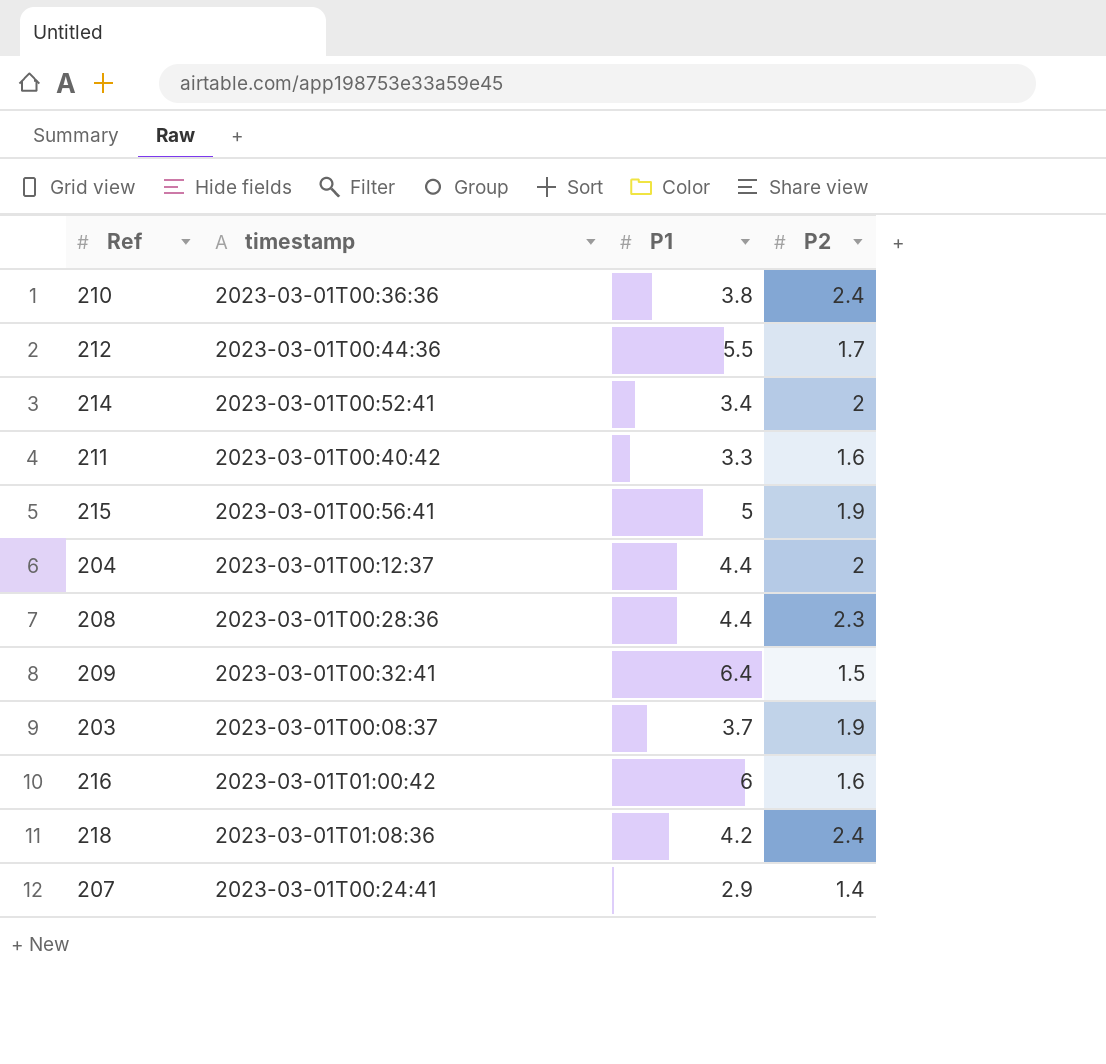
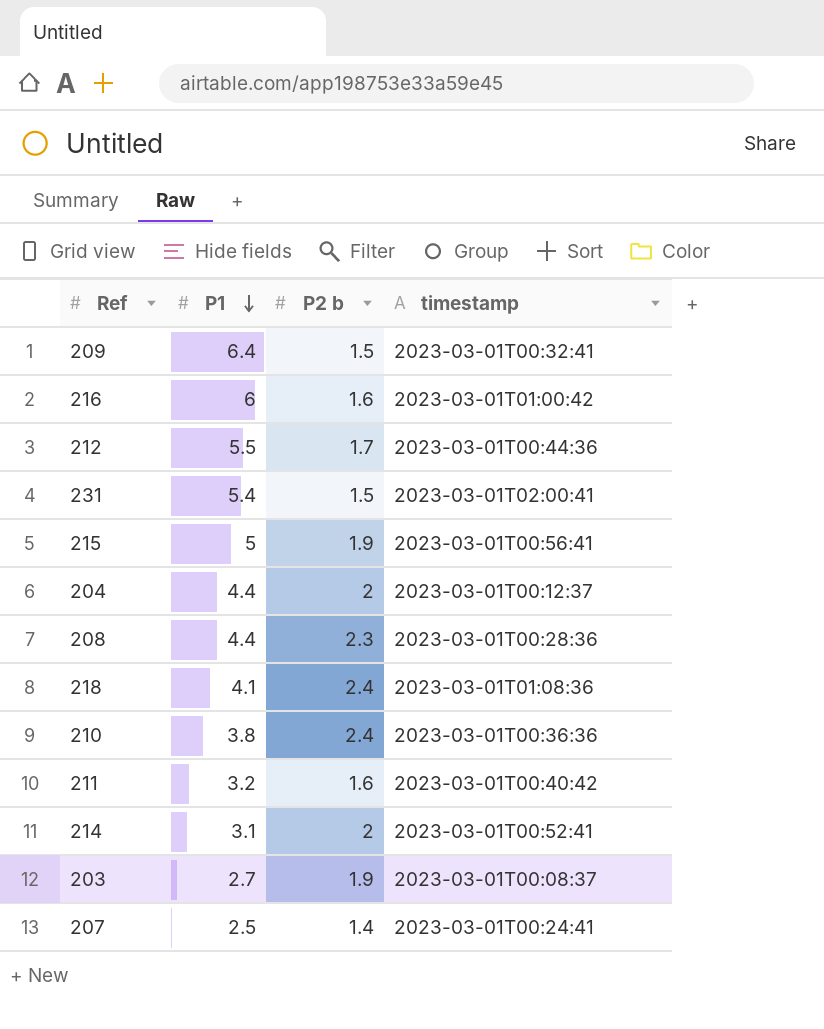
row order: none -> P1 descending
column name: P2 -> P2 b
column timestamp | position: 2 -> 4
row 231: none -> 5.4 | 1.5 | 2023-03-01T02:00:41
218 | P1: 4.2 -> 4.1
211 | P1: 3.3 -> 3.2
214 | P1: 3.4 -> 3.1
203 | P1: 3.7 -> 2.7
207 | P1: 2.9 -> 2.5

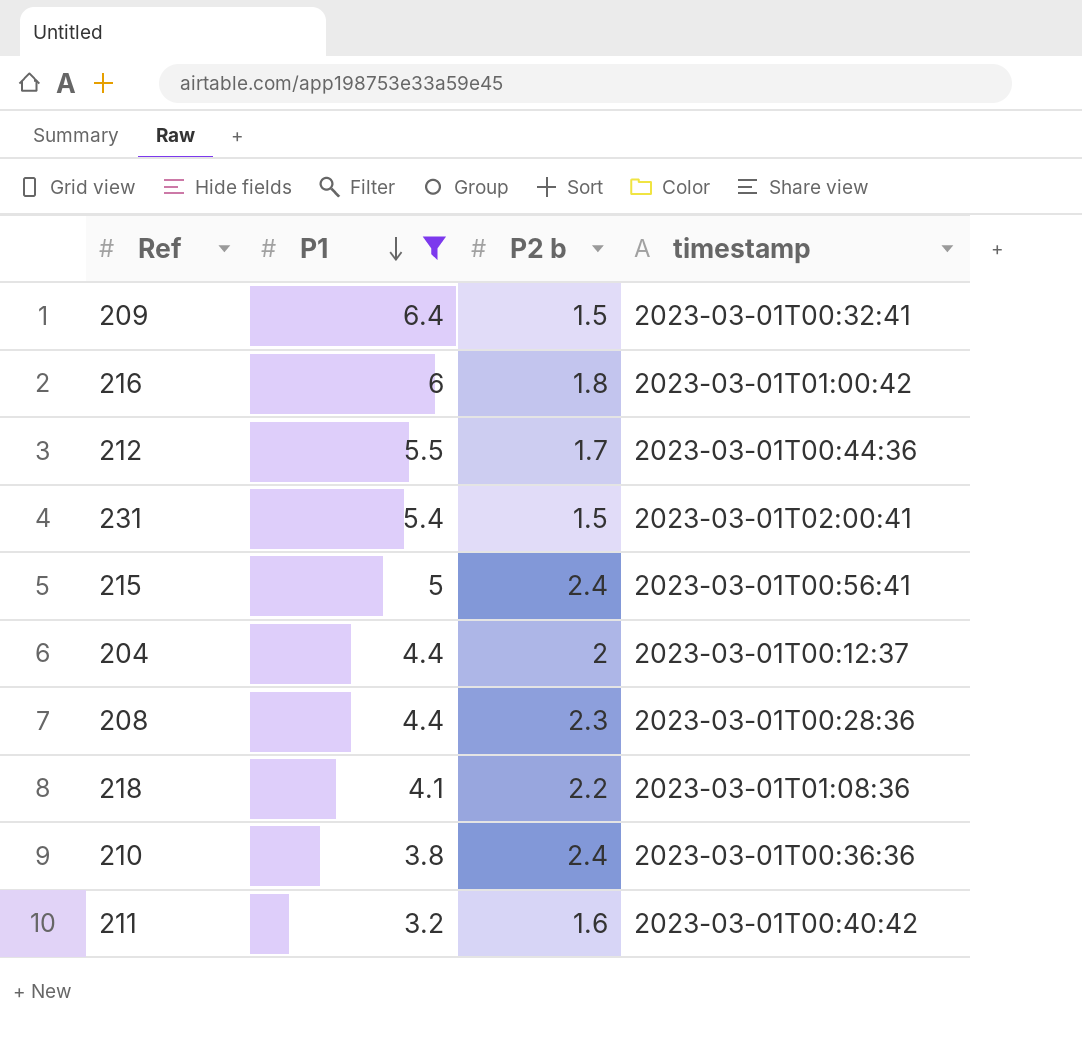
filter: none -> P1 >= 3.2
216 | P2 b: 1.6 -> 1.8
215 | P2 b: 1.9 -> 2.4
218 | P2 b: 2.4 -> 2.2

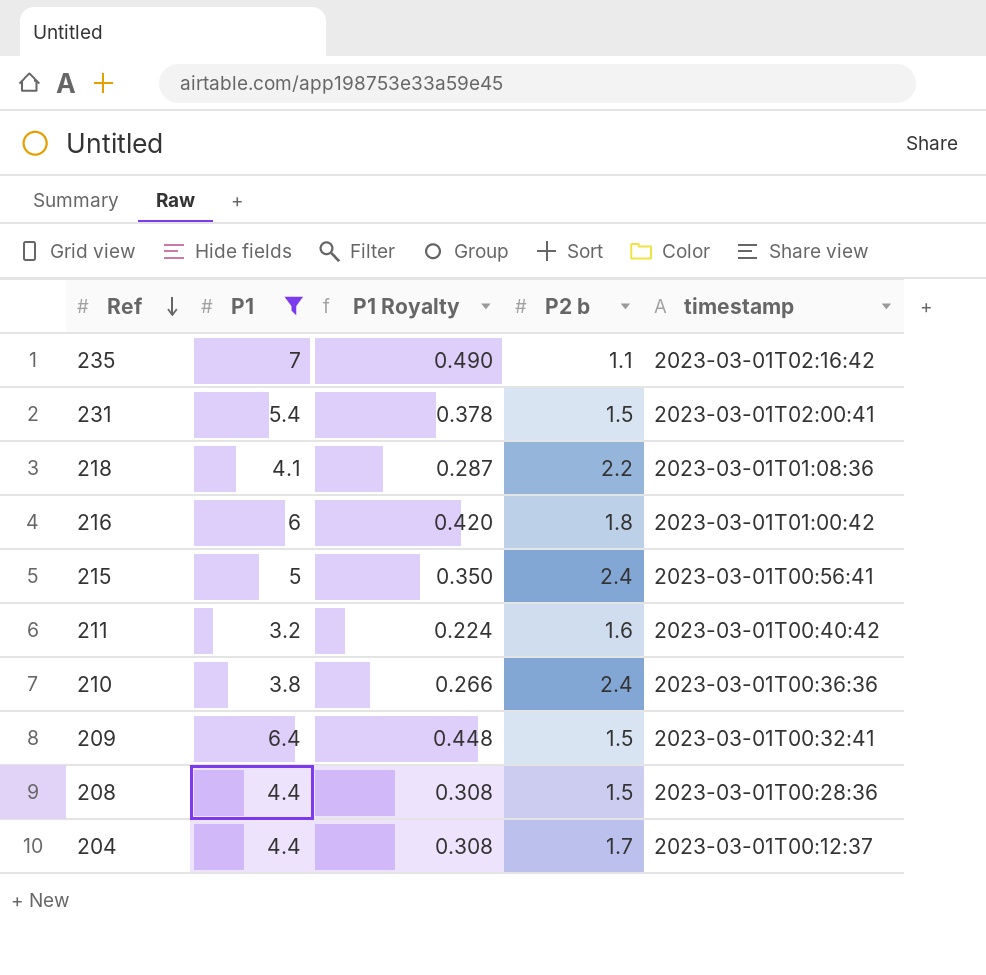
row order: P1 descending -> Ref descending
column P1 Royalty | formula: none -> [P1] * 0.07
row 212: 5.5 | 1.7 | 2023-03-01T00:44:36 -> none
row 235: none -> 7 | 0.490 | 1.1 | 2023-03-01T02:16:42
208 | P2 b: 2.3 -> 1.5
204 | P2 b: 2 -> 1.7

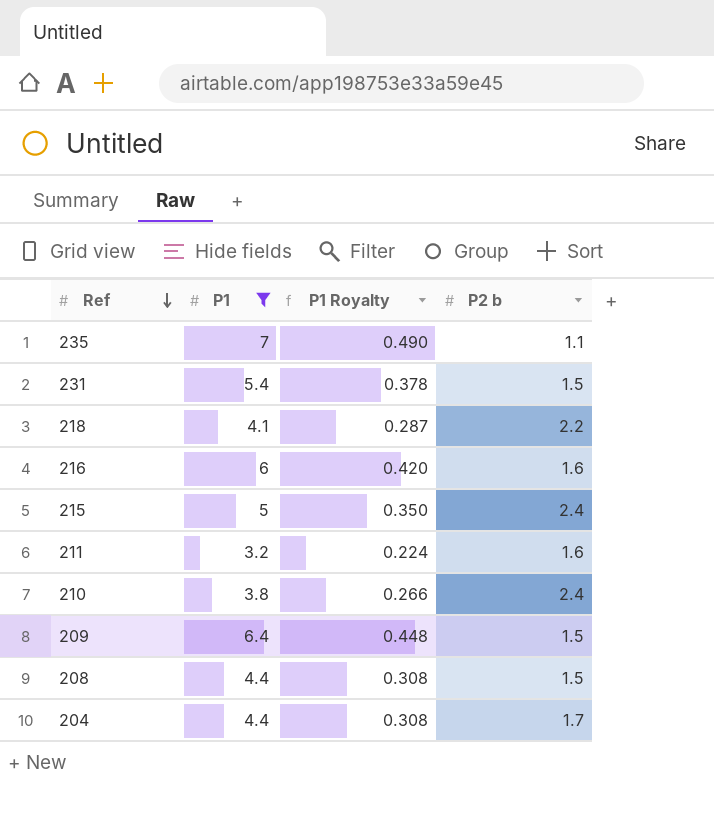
column timestamp | position: 5 -> none
216 | P2 b: 1.8 -> 1.6

